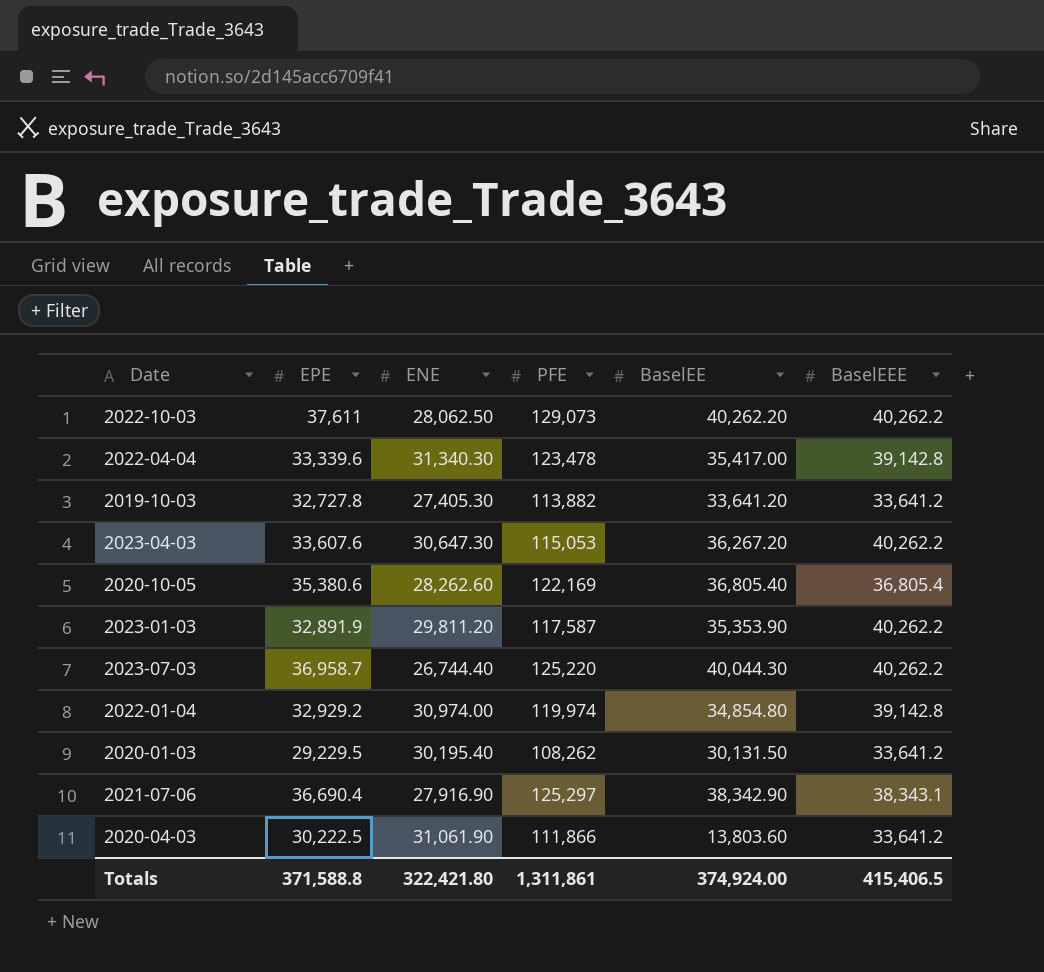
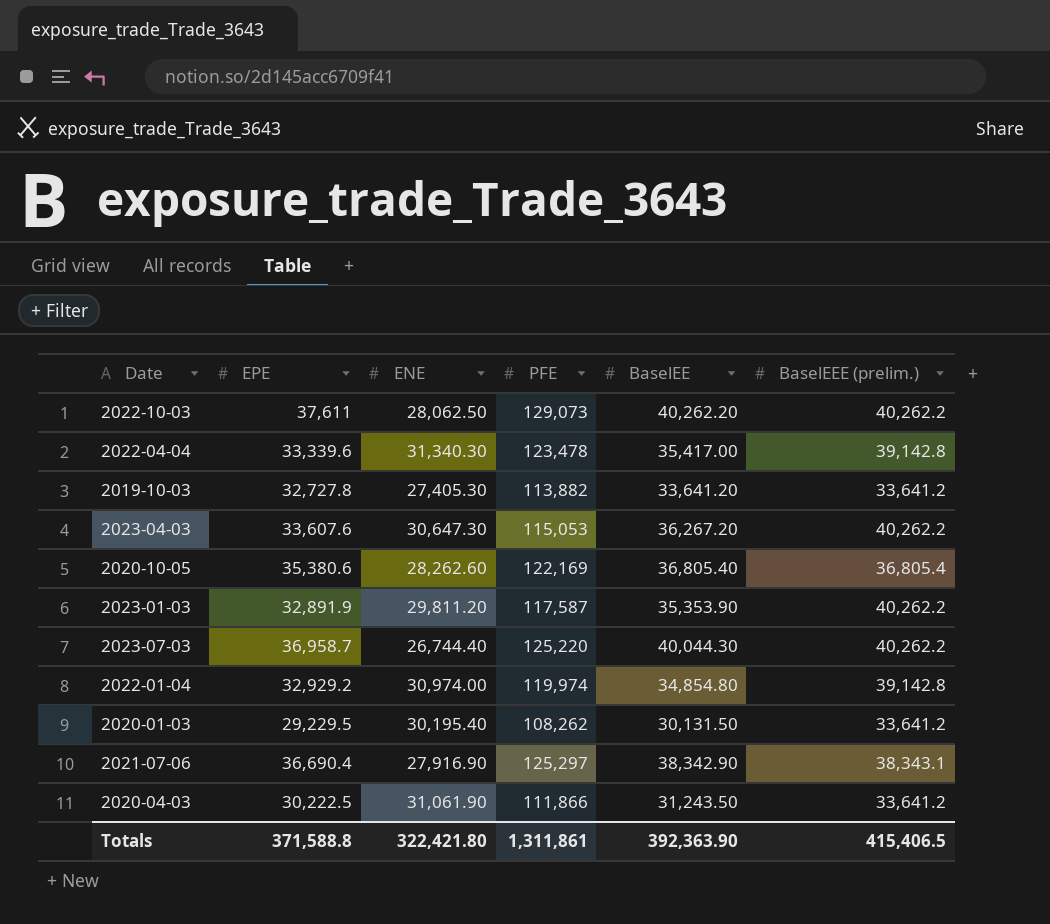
column name: BaselEEE -> BaselEEE (prelim.)
2020-04-03 | BaselEE: 13,803.60 -> 31,243.50
Totals | BaselEE: 374,924.00 -> 392,363.90

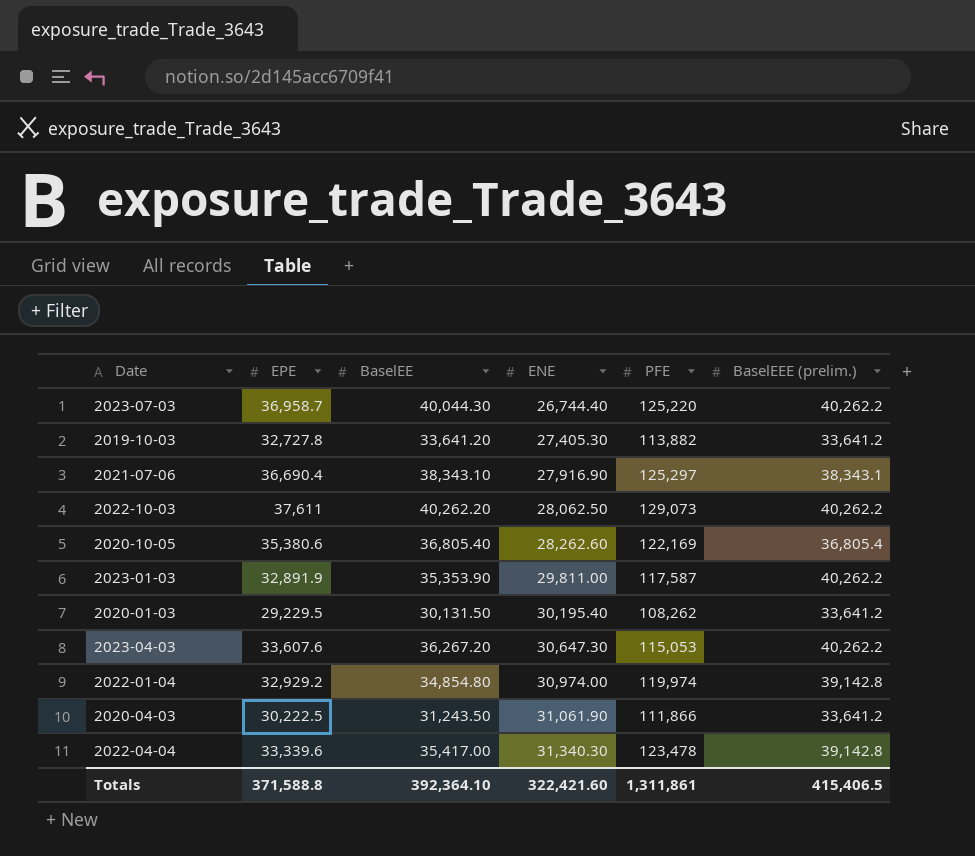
row order: none -> ENE ascending
column BaselEE | position: 5 -> 3
2021-07-06 | BaselEE: 38,342.90 -> 38,343.10
2023-01-03 | ENE: 29,811.20 -> 29,811.00
Totals | BaselEE: 392,363.90 -> 392,364.10
Totals | ENE: 322,421.80 -> 322,421.60

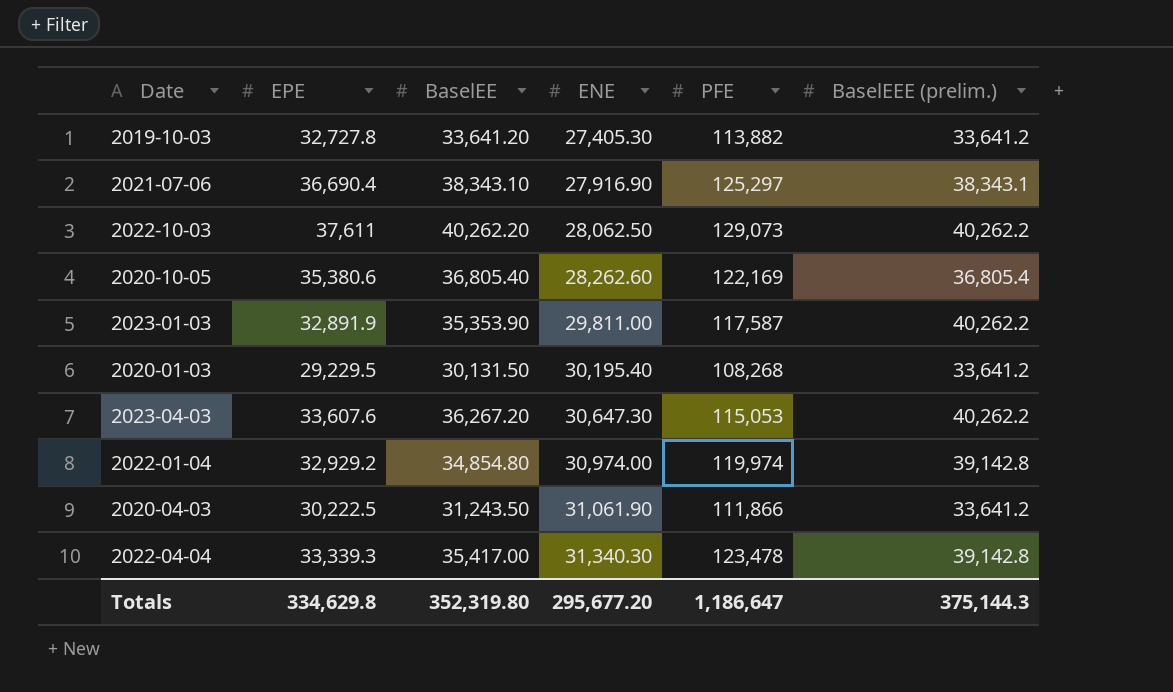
row 2023-07-03: 36,958.7 | 40,044.30 | 26,744.40 | 125,220 | 40,262.2 -> none
2020-01-03 | PFE: 108,262 -> 108,268
2022-04-04 | EPE: 33,339.6 -> 33,339.3
Totals | EPE: 371,588.8 -> 334,629.8
Totals | BaselEE: 392,364.10 -> 352,319.80
Totals | ENE: 322,421.60 -> 295,677.20
Totals | PFE: 1,311,861 -> 1,186,647
Totals | BaselEEE (prelim.): 415,406.5 -> 375,144.3

